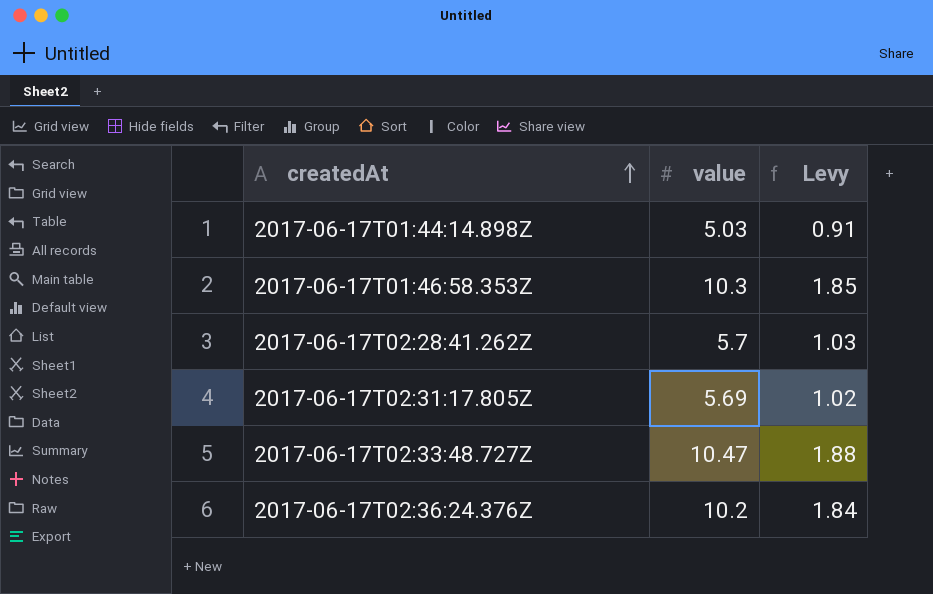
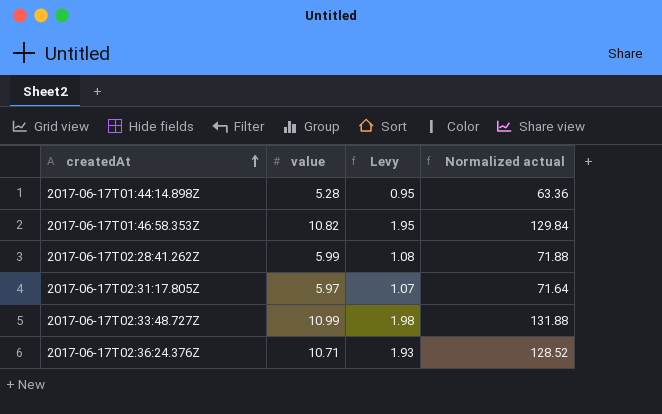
column Normalized actual | formula: none -> [value] * 12
2017-06-17T01:44:14.898Z | value: 5.03 -> 5.28
2017-06-17T01:44:14.898Z | Levy: 0.91 -> 0.95
2017-06-17T01:46:58.353Z | value: 10.3 -> 10.82
2017-06-17T01:46:58.353Z | Levy: 1.85 -> 1.95
2017-06-17T02:28:41.262Z | value: 5.7 -> 5.99
2017-06-17T02:28:41.262Z | Levy: 1.03 -> 1.08
2017-06-17T02:31:17.805Z | value: 5.69 -> 5.97
2017-06-17T02:31:17.805Z | Levy: 1.02 -> 1.07
2017-06-17T02:33:48.727Z | value: 10.47 -> 10.99
2017-06-17T02:33:48.727Z | Levy: 1.88 -> 1.98
2017-06-17T02:36:24.376Z | value: 10.2 -> 10.71
2017-06-17T02:36:24.376Z | Levy: 1.84 -> 1.93

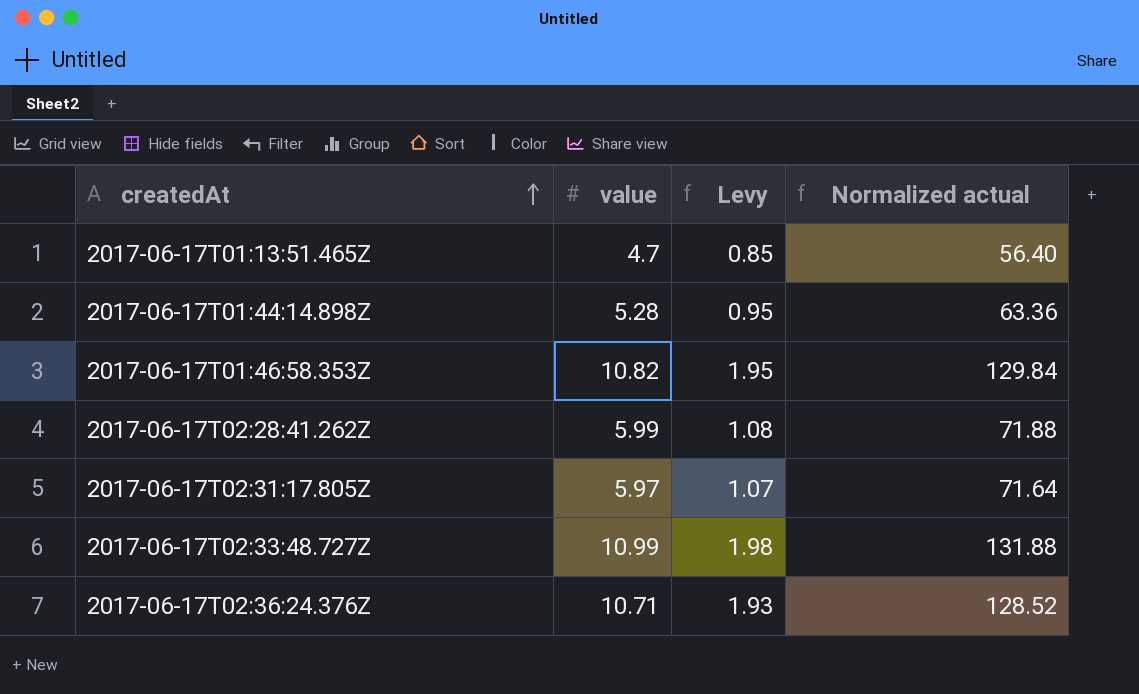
row 2017-06-17T01:13:51.465Z: none -> 4.7 | 0.85 | 56.40

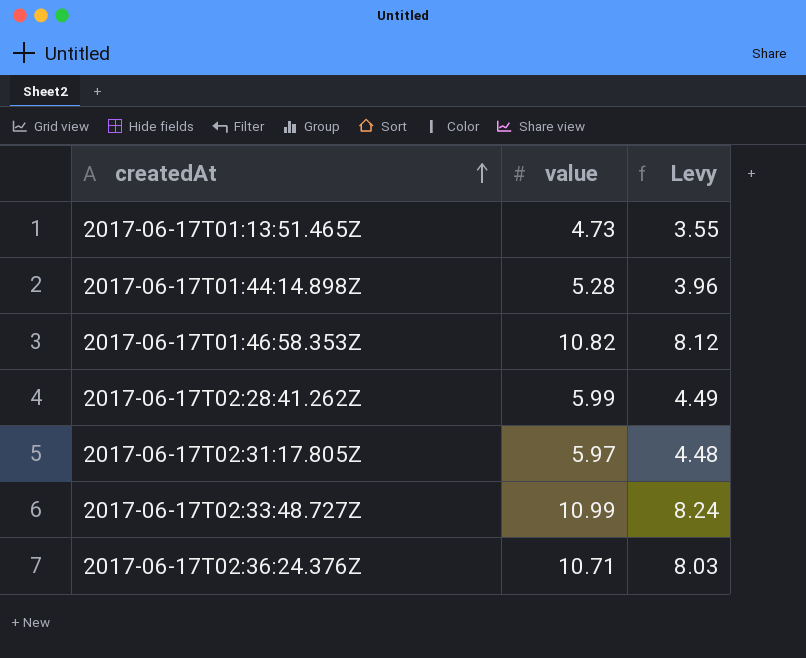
column Normalized actual | formula: [value] * 12 -> none
column Levy | formula: [value] * 0.18 -> [value] * 0.75
2017-06-17T01:13:51.465Z | value: 4.7 -> 4.73

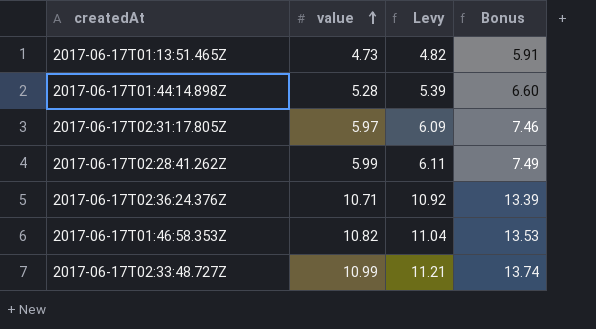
row order: createdAt ascending -> value ascending
column Levy | formula: [value] * 0.75 -> [value] * 1.02
column Bonus | formula: none -> [value] * 1.25

